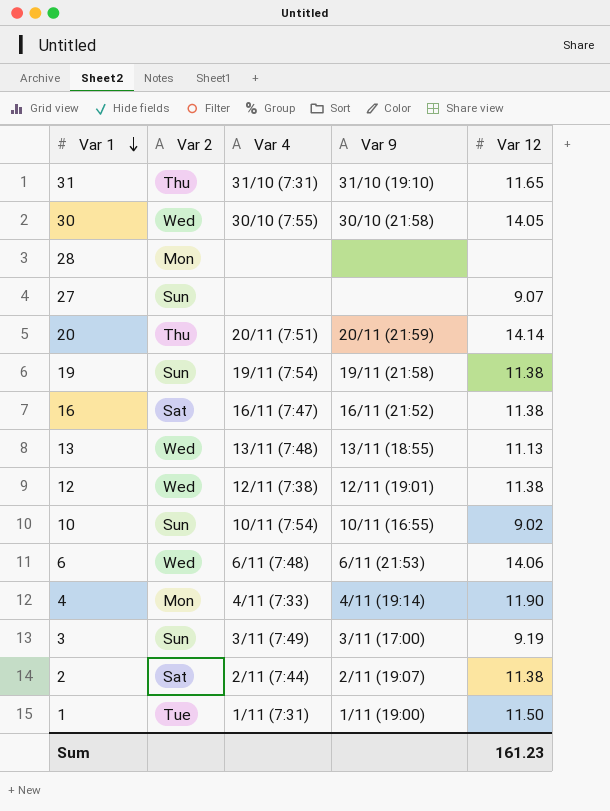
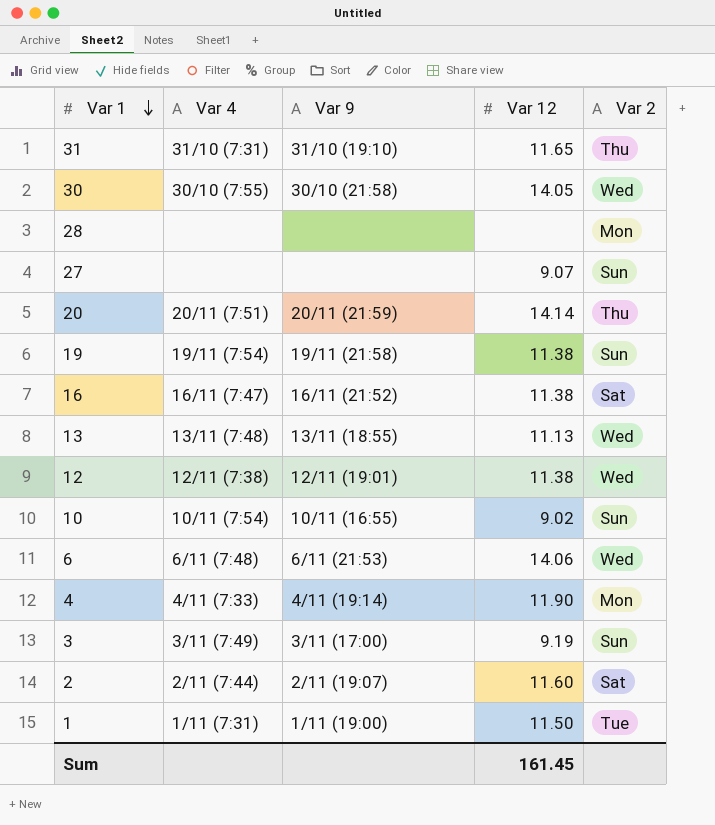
column Var 2 | position: 2 -> 5
2 | Var 12: 11.38 -> 11.60
Sum | Var 12: 161.23 -> 161.45

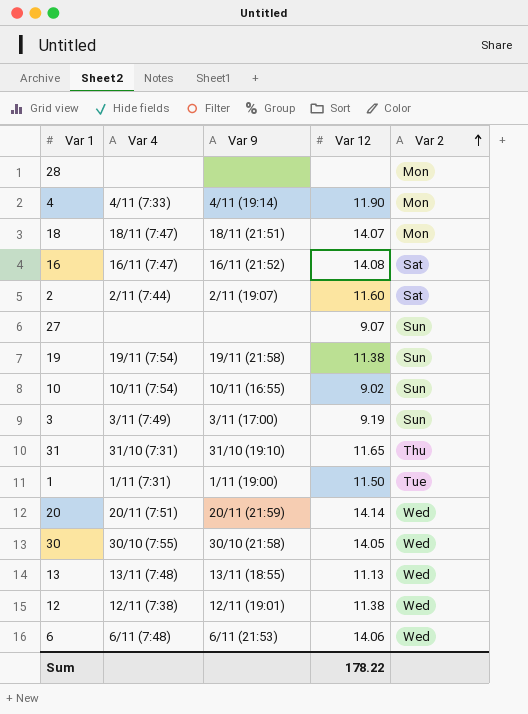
row order: Var 1 descending -> Var 2 ascending
row 18: none -> 18/11 (7:47) | 18/11 (21:51) | 14.07 | Mon
16 | Var 12: 11.38 -> 14.08
20 | Var 2: Thu -> Wed
Sum | Var 12: 161.45 -> 178.22

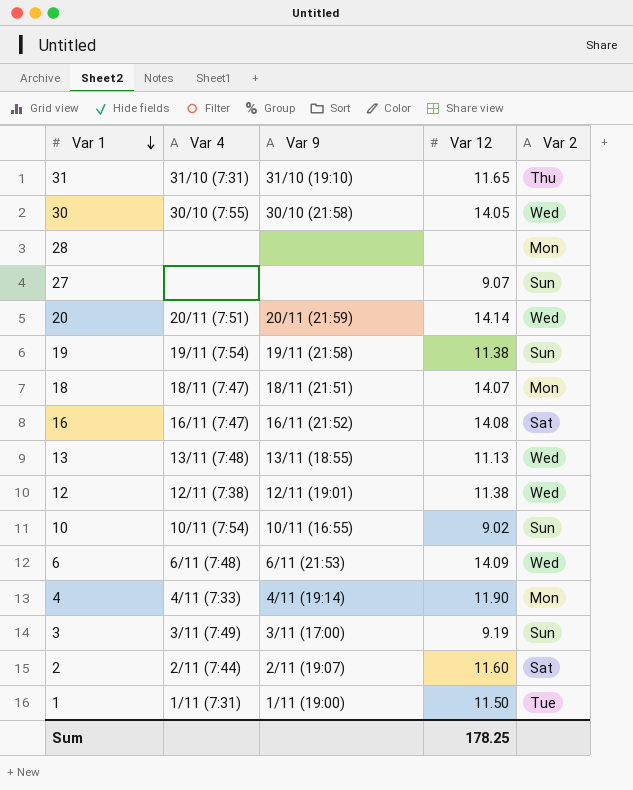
row order: Var 2 ascending -> Var 1 descending
6 | Var 12: 14.06 -> 14.09
Sum | Var 12: 178.22 -> 178.25

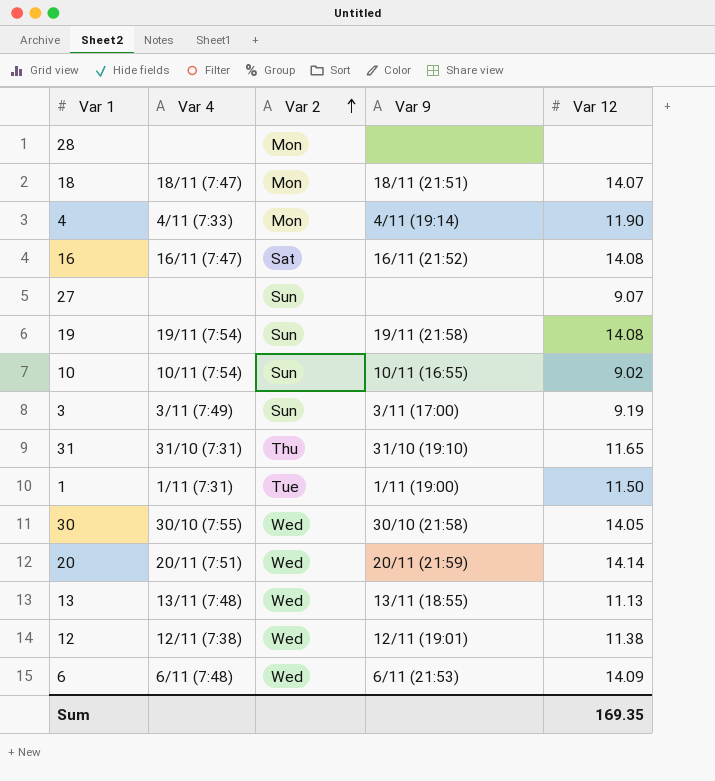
row order: Var 1 descending -> Var 2 ascending
column Var 2 | position: 5 -> 3
row 2: 2/11 (7:44) | 2/11 (19:07) | 11.60 | Sat -> none
19 | Var 12: 11.38 -> 14.08
Sum | Var 12: 178.25 -> 169.35

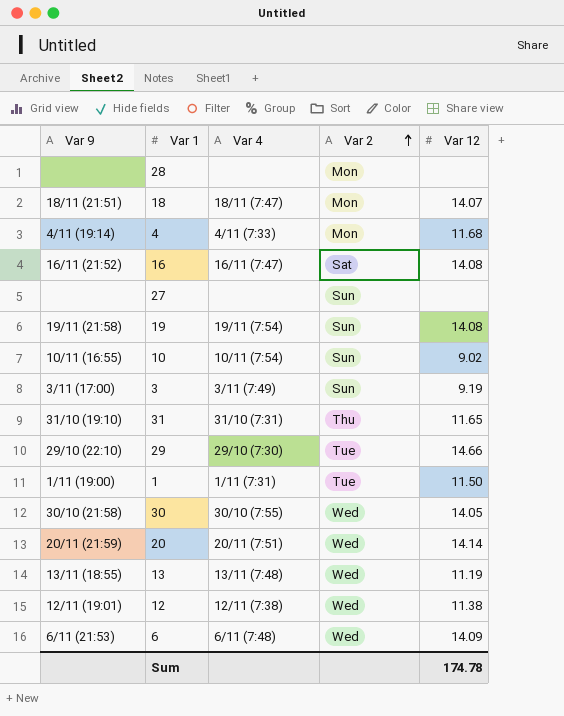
column Var 9 | position: 4 -> 1
4 | Var 12: 11.90 -> 11.68
27 | Var 12: 9.07 -> none
row 29: none -> 29/10 (22:10) | 29/10 (7:30) | Tue | 14.66
13 | Var 12: 11.13 -> 11.19
Sum | Var 12: 169.35 -> 174.78

